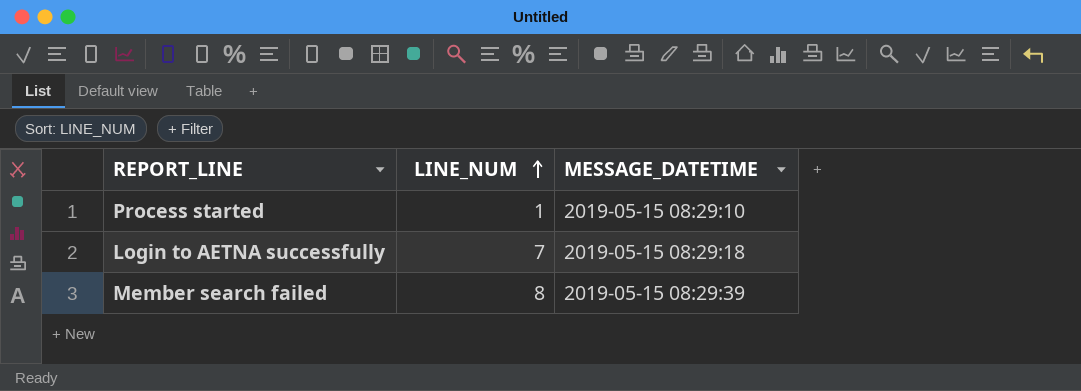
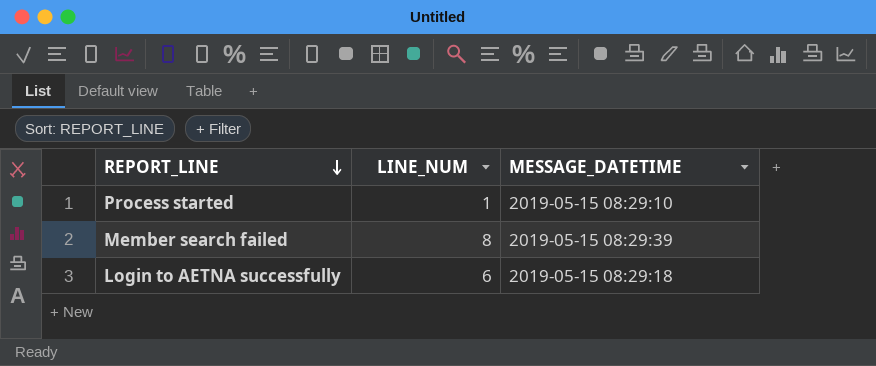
row order: LINE_NUM ascending -> REPORT_LINE descending
Login to AETNA successfully | LINE_NUM: 7 -> 6

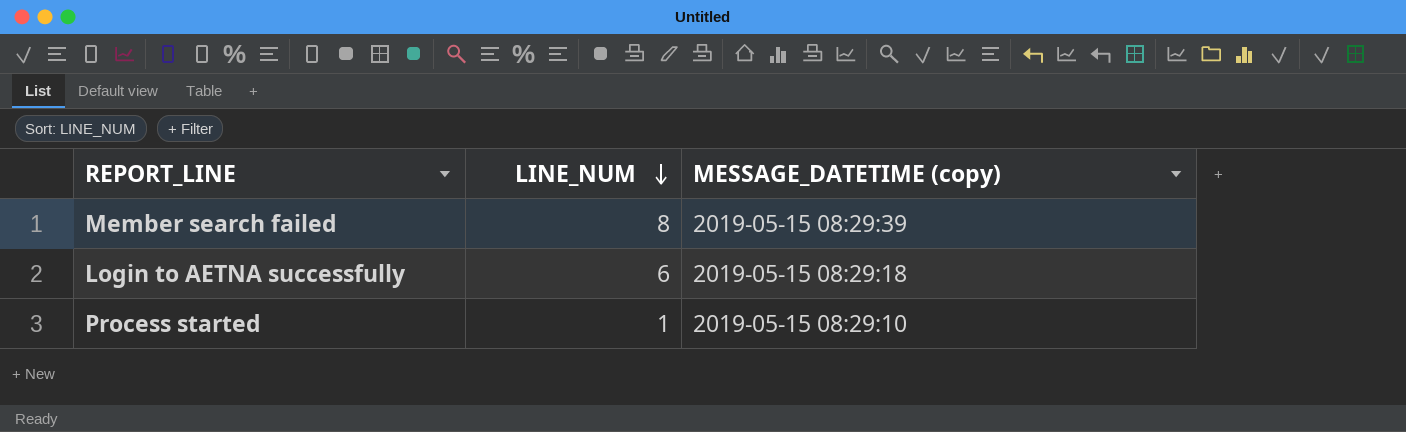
row order: REPORT_LINE descending -> LINE_NUM descending
column name: MESSAGE_DATETIME -> MESSAGE_DATETIME (copy)

